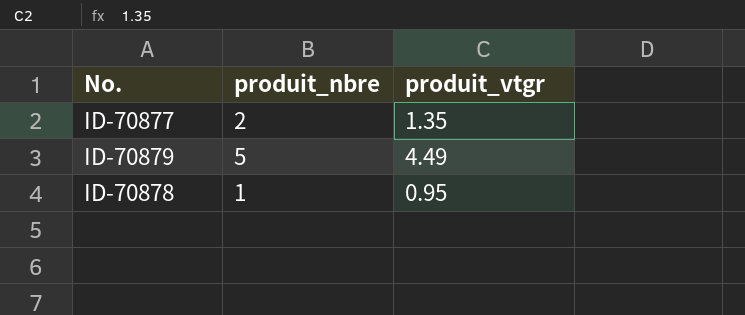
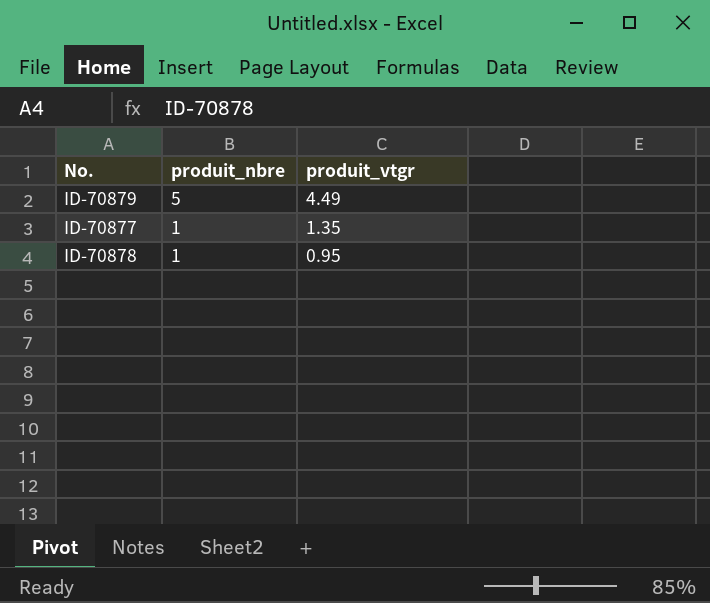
row order: none -> produit_nbre descending
ID-70877 | produit_nbre: 2 -> 1

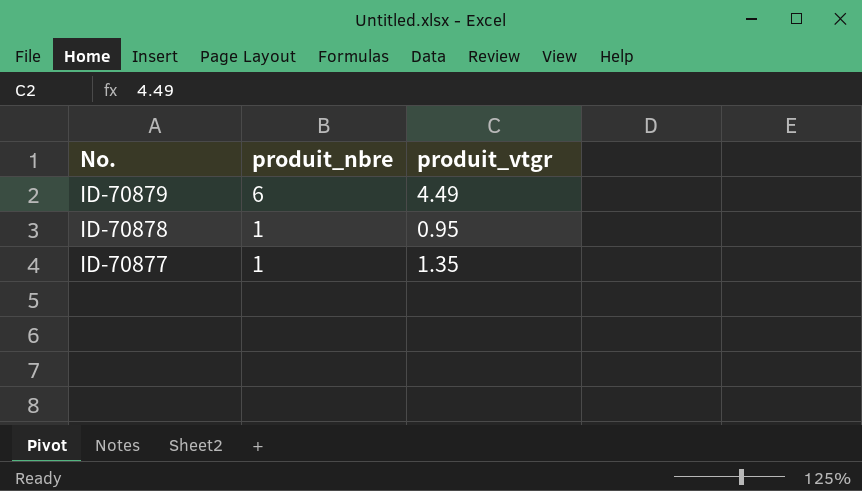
row order: produit_nbre descending -> No. descending
ID-70879 | produit_nbre: 5 -> 6

